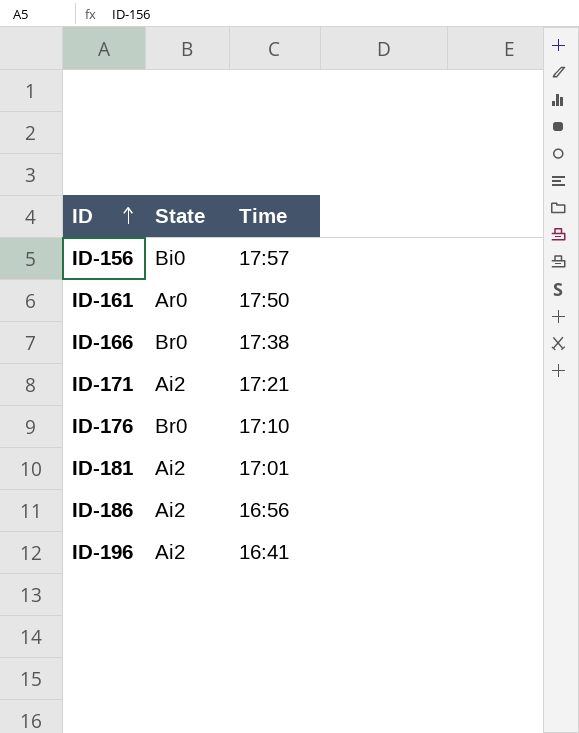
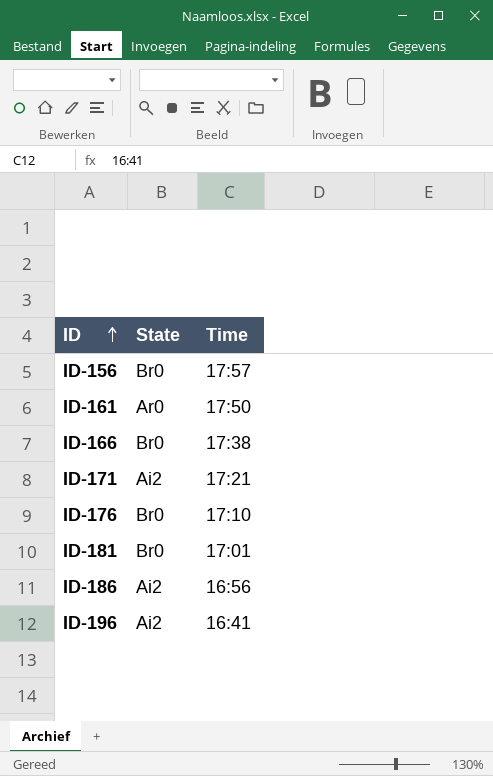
ID-156 | State: Bi0 -> Br0
ID-181 | State: Ai2 -> Br0

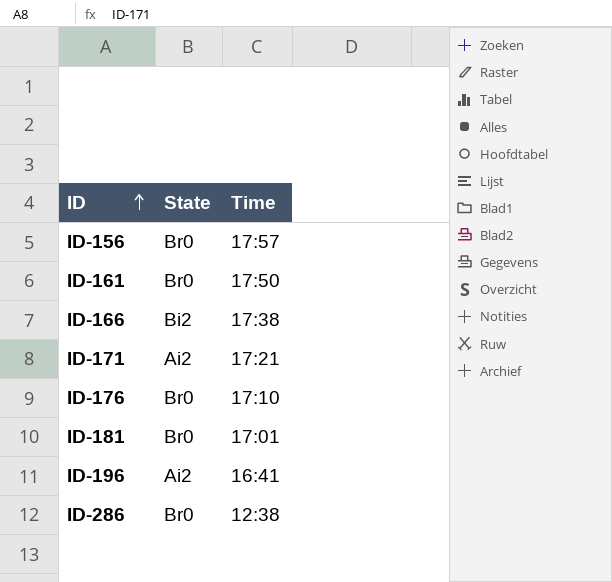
row ID-186: Ai2 | 16:56 -> none
ID-161 | State: Ar0 -> Br0
ID-166 | State: Br0 -> Bi2
row ID-286: none -> Br0 | 12:38

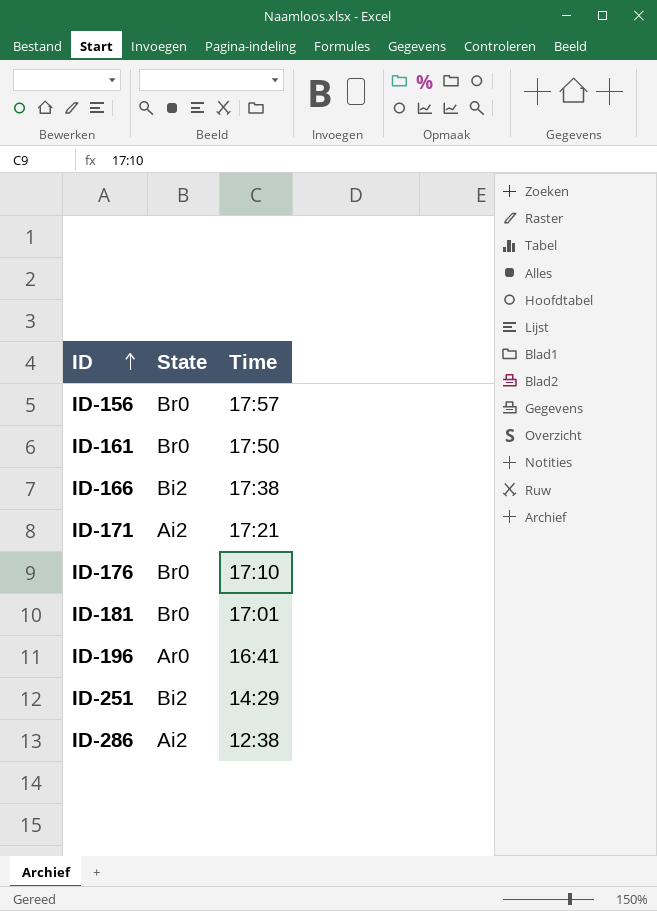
ID-196 | State: Ai2 -> Ar0
row ID-251: none -> Bi2 | 14:29
ID-286 | State: Br0 -> Ai2

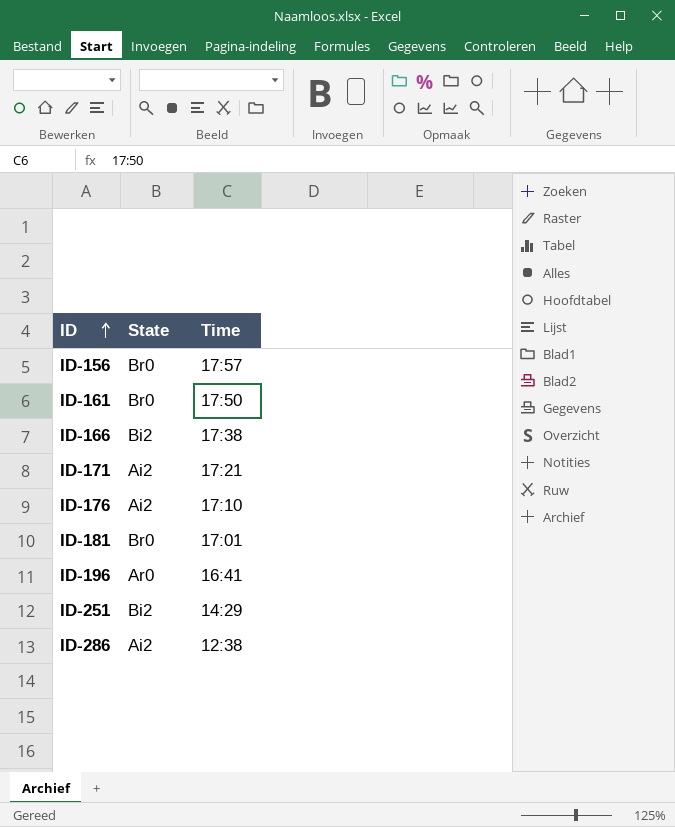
ID-176 | State: Br0 -> Ai2

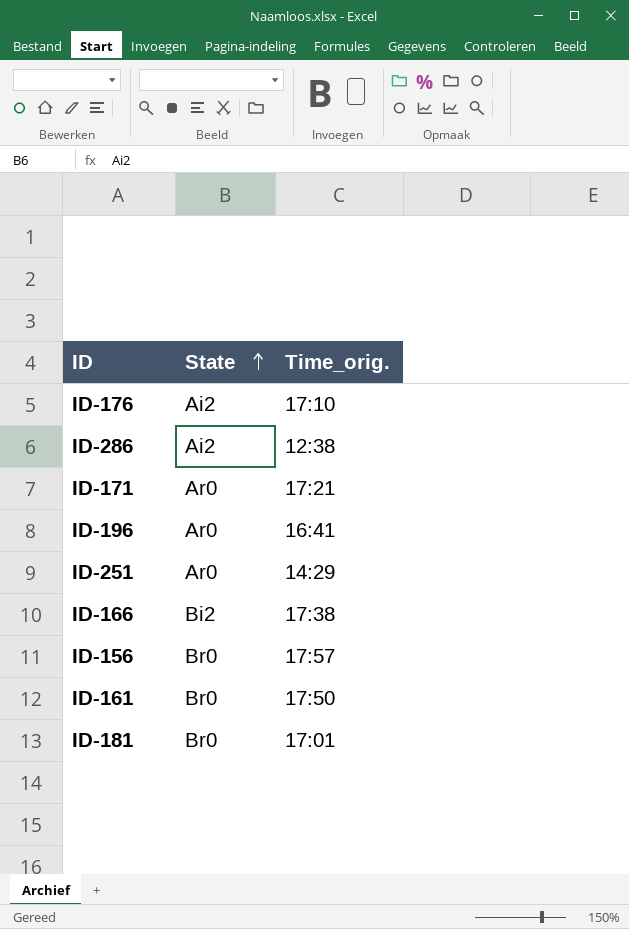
row order: ID ascending -> State ascending
column name: Time -> Time_orig.
ID-171 | State: Ai2 -> Ar0
ID-251 | State: Bi2 -> Ar0

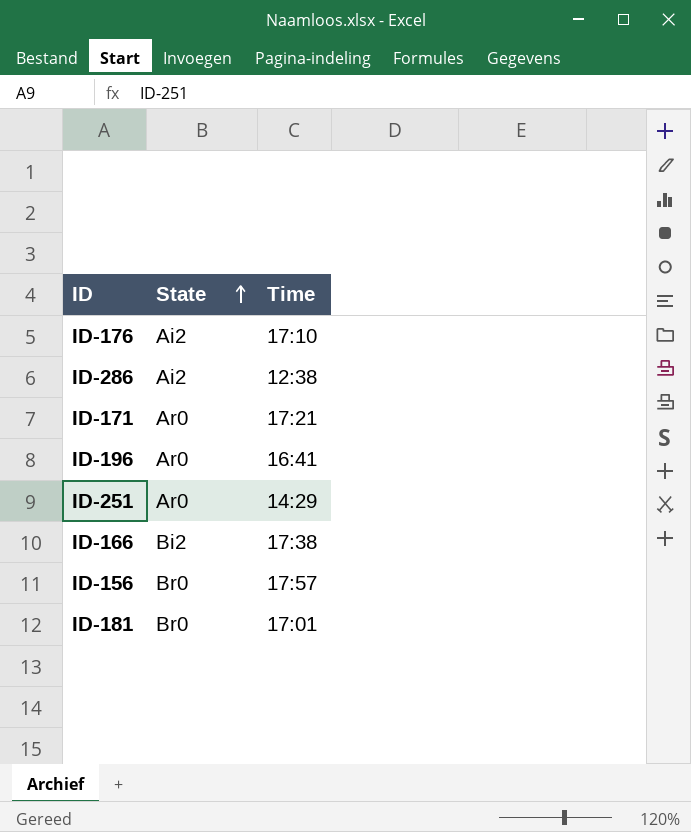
column name: Time_orig. -> Time
row ID-161: Br0 | 17:50 -> none

